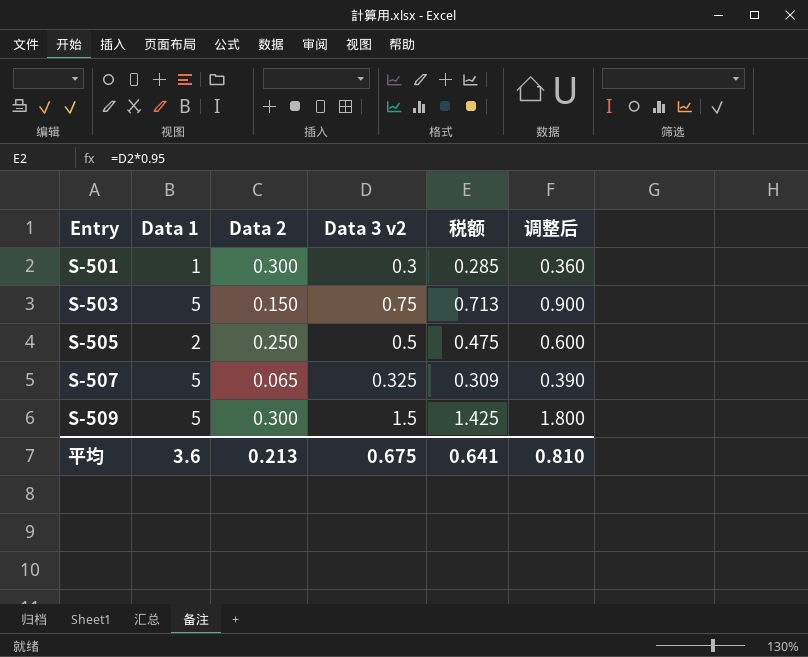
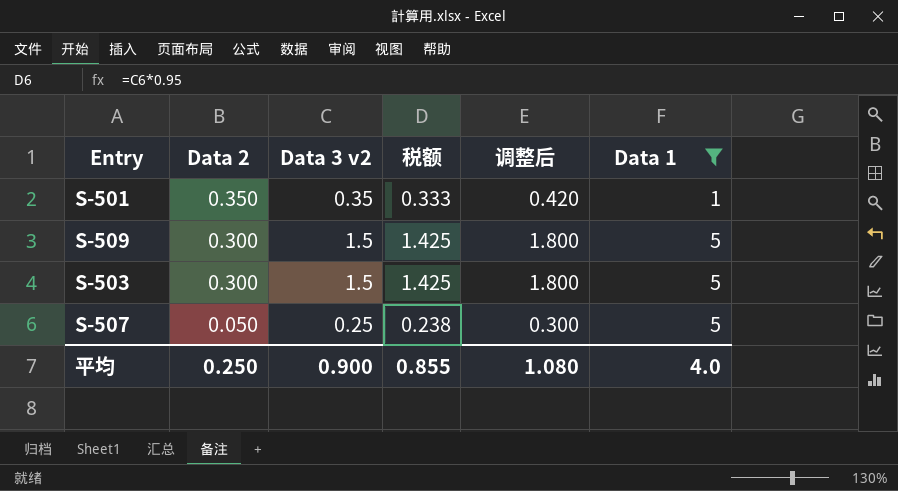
filter: none -> Data 1 != 2
row order: Entry ascending -> Data 2 descending
column Data 1 | position: 2 -> 6
S-501 | Data 2: 0.300 -> 0.350
S-501 | Data 3 v2: 0.3 -> 0.35
S-501 | 税额: 0.285 -> 0.333
S-501 | 调整后: 0.360 -> 0.420
S-503 | Data 2: 0.150 -> 0.300
S-503 | Data 3 v2: 0.75 -> 1.5
S-503 | 税额: 0.713 -> 1.425
S-503 | 调整后: 0.900 -> 1.800
S-507 | Data 2: 0.065 -> 0.050
S-507 | Data 3 v2: 0.325 -> 0.25
S-507 | 税额: 0.309 -> 0.238
S-507 | 调整后: 0.390 -> 0.300
平均 | Data 2: 0.213 -> 0.250
平均 | Data 3 v2: 0.675 -> 0.900
平均 | 税额: 0.641 -> 0.855
平均 | 调整后: 0.810 -> 1.080
平均 | Data 1: 3.6 -> 4.0

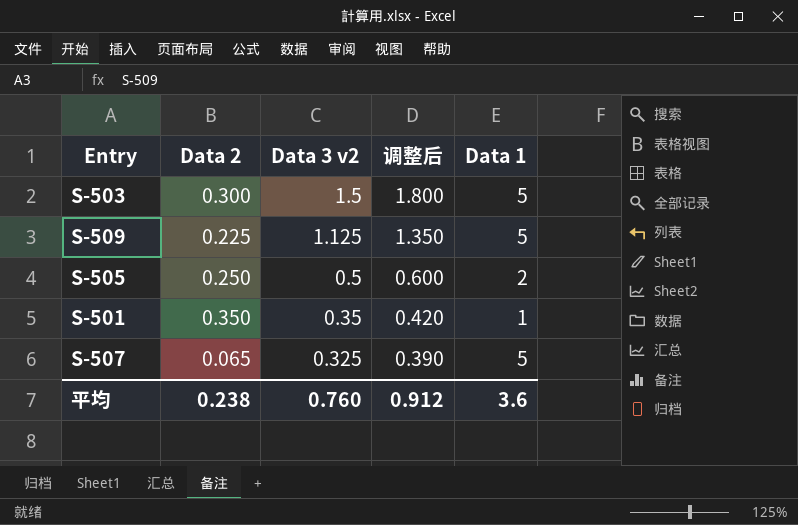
filter: Data 1 != 2 -> none
row order: Data 2 descending -> Data 3 v2 descending
column 税额 | formula: [Data 3 v2] * 0.95 -> none
S-509 | Data 2: 0.300 -> 0.225
S-509 | Data 3 v2: 1.5 -> 1.125
S-509 | 调整后: 1.800 -> 1.350
S-507 | Data 2: 0.050 -> 0.065
S-507 | Data 3 v2: 0.25 -> 0.325
S-507 | 调整后: 0.300 -> 0.390
平均 | Data 2: 0.250 -> 0.238
平均 | Data 3 v2: 0.900 -> 0.760
平均 | 调整后: 1.080 -> 0.912
平均 | Data 1: 4.0 -> 3.6

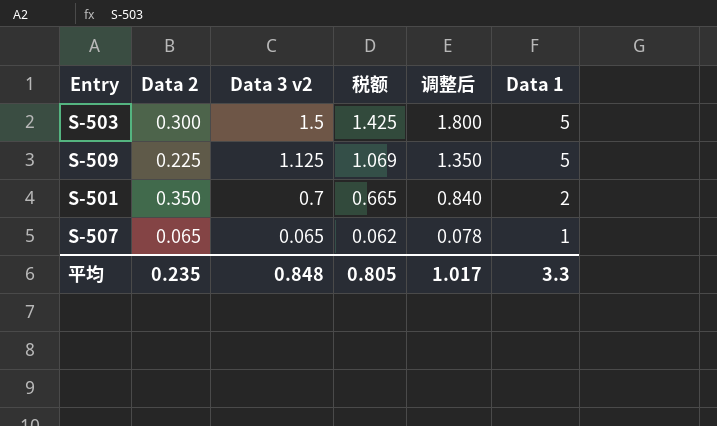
column 税额 | formula: none -> [Data 3 v2] * 0.95
row S-505: 0.250 | 0.5 | 0.600 | 2 -> none
S-501 | Data 3 v2: 0.35 -> 0.7
S-501 | 调整后: 0.420 -> 0.840
S-501 | Data 1: 1 -> 2
S-507 | Data 3 v2: 0.325 -> 0.065
S-507 | 调整后: 0.390 -> 0.078
S-507 | Data 1: 5 -> 1
平均 | Data 2: 0.238 -> 0.235
平均 | Data 3 v2: 0.760 -> 0.848
平均 | 调整后: 0.912 -> 1.017
平均 | Data 1: 3.6 -> 3.3

